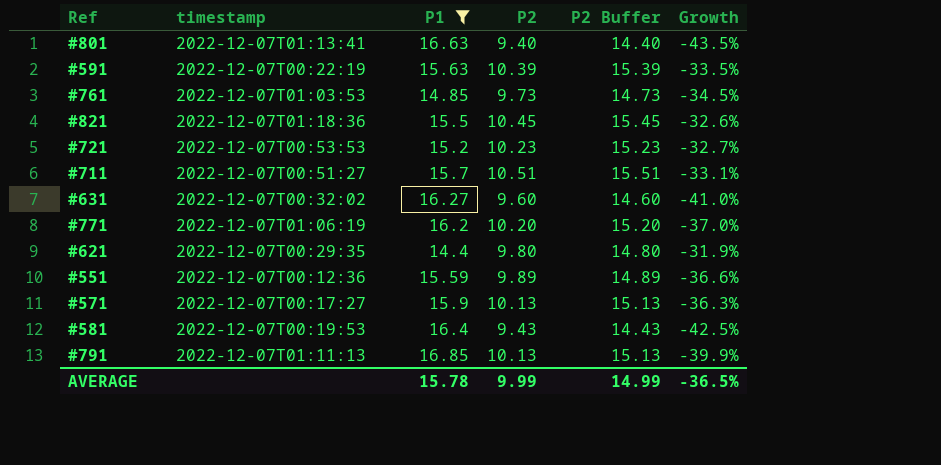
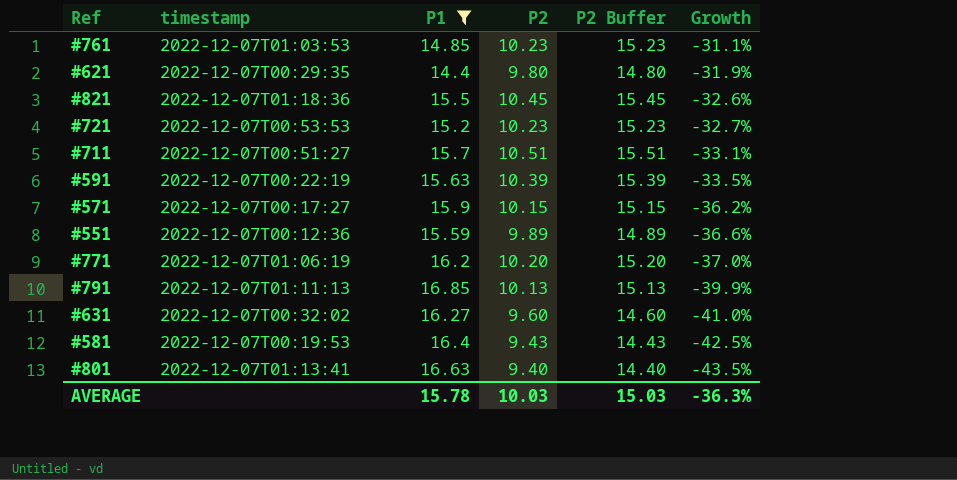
row order: none -> Growth descending
#761 | P2: 9.73 -> 10.23
#761 | P2 Buffer: 14.73 -> 15.23
#761 | Growth: -34.5% -> -31.1%
#571 | P2: 10.13 -> 10.15
#571 | P2 Buffer: 15.13 -> 15.15
#571 | Growth: -36.3% -> -36.2%
AVERAGE | P2: 9.99 -> 10.03
AVERAGE | P2 Buffer: 14.99 -> 15.03
AVERAGE | Growth: -36.5% -> -36.3%

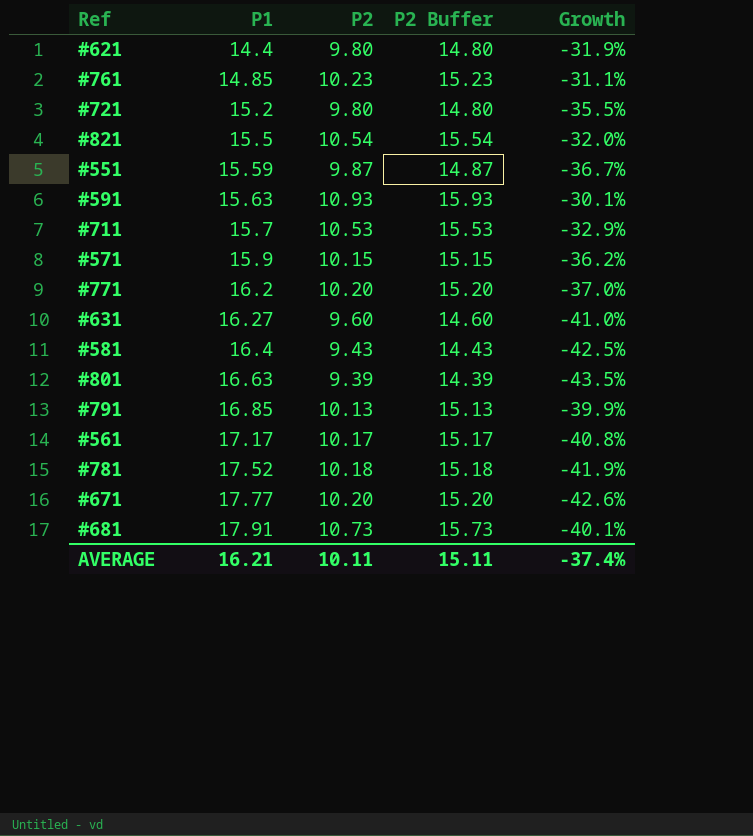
filter: P1 <= 16.85 -> none
row order: Growth descending -> P1 ascending
column timestamp | position: 2 -> none
#721 | P2: 10.23 -> 9.80
#721 | P2 Buffer: 15.23 -> 14.80
#721 | Growth: -32.7% -> -35.5%
#821 | P2: 10.45 -> 10.54
#821 | P2 Buffer: 15.45 -> 15.54
#821 | Growth: -32.6% -> -32.0%
#551 | P2: 9.89 -> 9.87
#551 | P2 Buffer: 14.89 -> 14.87
#551 | Growth: -36.6% -> -36.7%
#591 | P2: 10.39 -> 10.93
#591 | P2 Buffer: 15.39 -> 15.93
#591 | Growth: -33.5% -> -30.1%
#711 | P2: 10.51 -> 10.53
#711 | P2 Buffer: 15.51 -> 15.53
#711 | Growth: -33.1% -> -32.9%
#801 | P2: 9.40 -> 9.39
#801 | P2 Buffer: 14.40 -> 14.39
AVERAGE | P1: 15.78 -> 16.21
AVERAGE | P2: 10.03 -> 10.11
AVERAGE | P2 Buffer: 15.03 -> 15.11
AVERAGE | Growth: -36.3% -> -37.4%

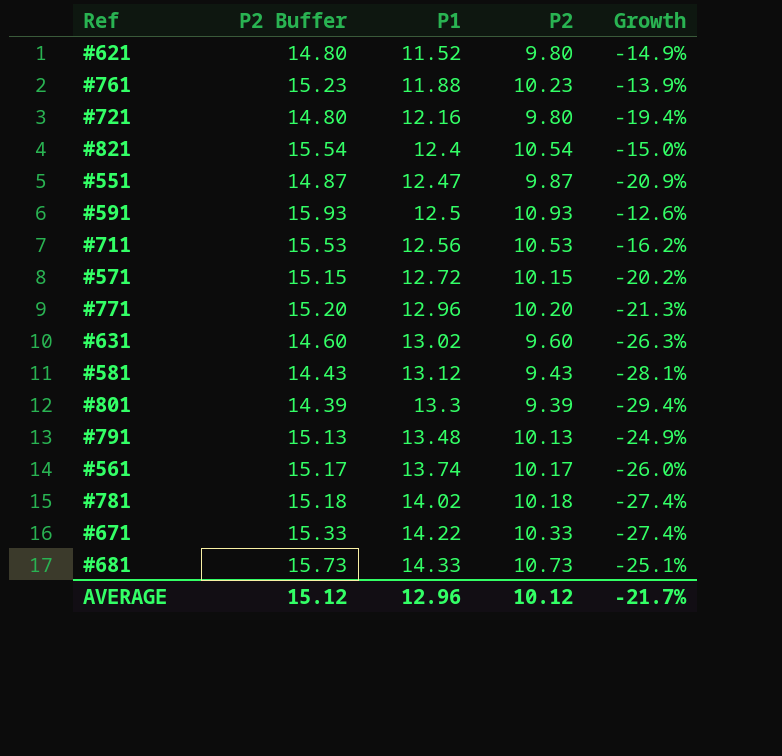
column P2 Buffer | position: 4 -> 2
#621 | P1: 14.4 -> 11.52
#621 | Growth: -31.9% -> -14.9%
#761 | P1: 14.85 -> 11.88
#761 | Growth: -31.1% -> -13.9%
#721 | P1: 15.2 -> 12.16
#721 | Growth: -35.5% -> -19.4%
#821 | P1: 15.5 -> 12.4
#821 | Growth: -32.0% -> -15.0%
#551 | P1: 15.59 -> 12.47
#551 | Growth: -36.7% -> -20.9%
#591 | P1: 15.63 -> 12.5
#591 | Growth: -30.1% -> -12.6%
#711 | P1: 15.7 -> 12.56
#711 | Growth: -32.9% -> -16.2%
#571 | P1: 15.9 -> 12.72
#571 | Growth: -36.2% -> -20.2%
#771 | P1: 16.2 -> 12.96
#771 | Growth: -37.0% -> -21.3%
#631 | P1: 16.27 -> 13.02
#631 | Growth: -41.0% -> -26.3%
#581 | P1: 16.4 -> 13.12
#581 | Growth: -42.5% -> -28.1%
#801 | P1: 16.63 -> 13.3
#801 | Growth: -43.5% -> -29.4%
#791 | P1: 16.85 -> 13.48
#791 | Growth: -39.9% -> -24.9%
#561 | P1: 17.17 -> 13.74
#561 | Growth: -40.8% -> -26.0%
#781 | P1: 17.52 -> 14.02
#781 | Growth: -41.9% -> -27.4%
#671 | P2 Buffer: 15.20 -> 15.33
#671 | P1: 17.77 -> 14.22
#671 | P2: 10.20 -> 10.33
#671 | Growth: -42.6% -> -27.4%
#681 | P1: 17.91 -> 14.33
#681 | Growth: -40.1% -> -25.1%
AVERAGE | P2 Buffer: 15.11 -> 15.12
AVERAGE | P1: 16.21 -> 12.96
AVERAGE | P2: 10.11 -> 10.12
AVERAGE | Growth: -37.4% -> -21.7%

